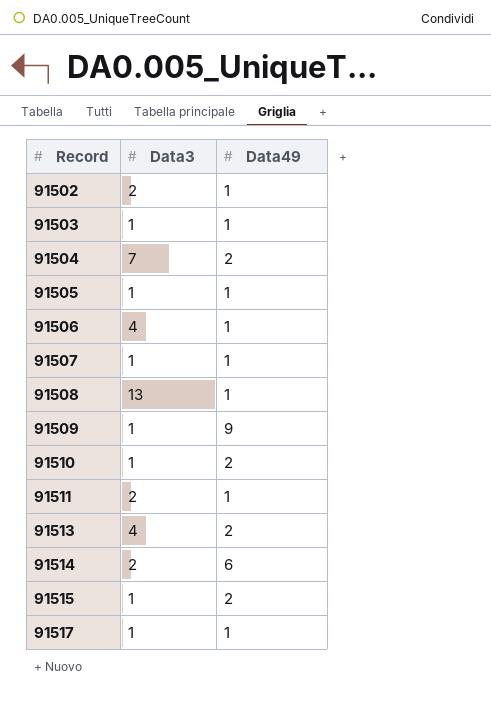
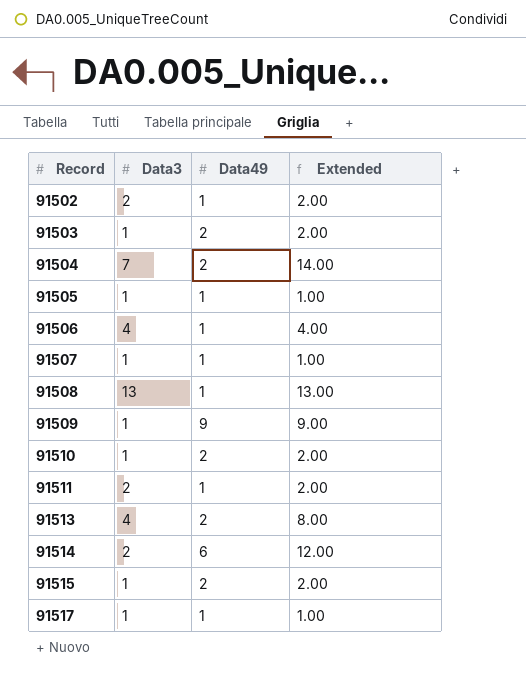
column Extended | formula: none -> [Data3] * [Data49]
91503 | Data49: 1 -> 2

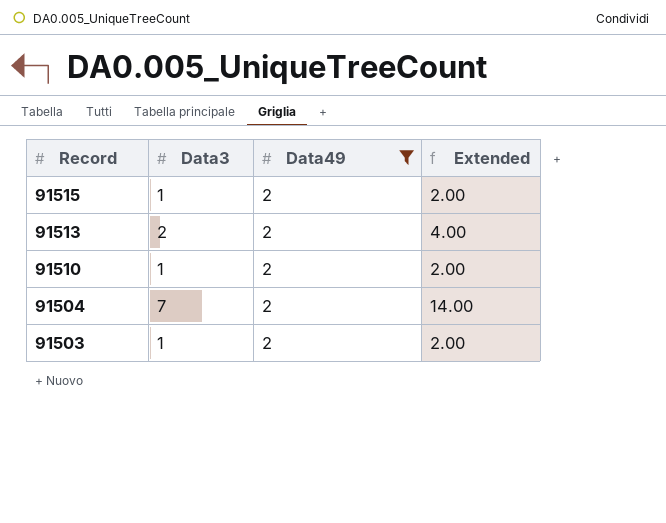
filter: none -> Data49 = 2
row order: Record ascending -> Record descending
91513 | Data3: 4 -> 2
91513 | Extended: 8.00 -> 4.00

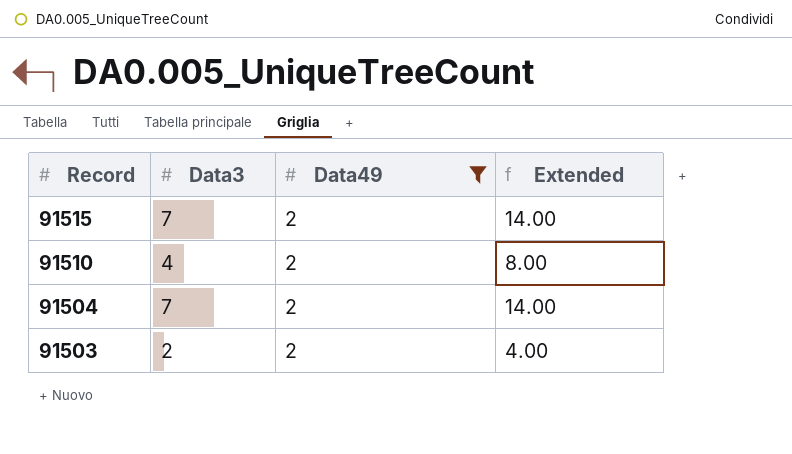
row 91513: 2 | 2 | 4.00 -> none
91515 | Data3: 1 -> 7
91515 | Extended: 2.00 -> 14.00
91510 | Data3: 1 -> 4
91510 | Extended: 2.00 -> 8.00
91503 | Data3: 1 -> 2
91503 | Extended: 2.00 -> 4.00

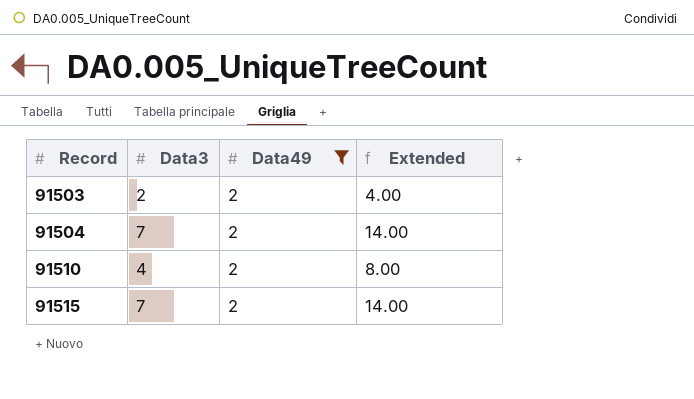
row order: Record descending -> Record ascending

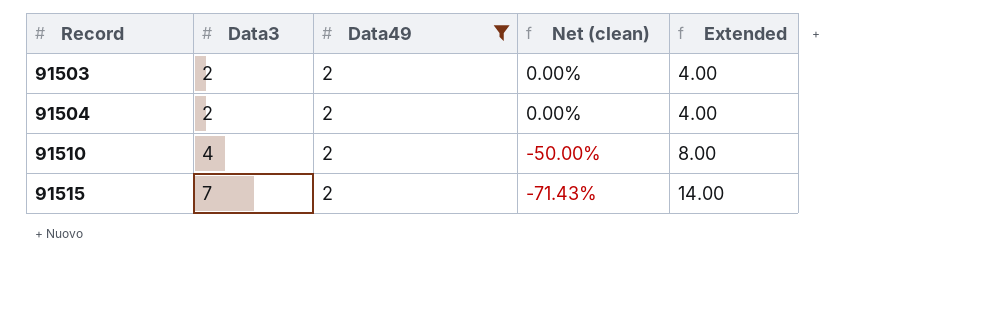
column Net (clean) | formula: none -> ([Data49] - [Data3]) / [Data3]
91504 | Data3: 7 -> 2
91504 | Extended: 14.00 -> 4.00

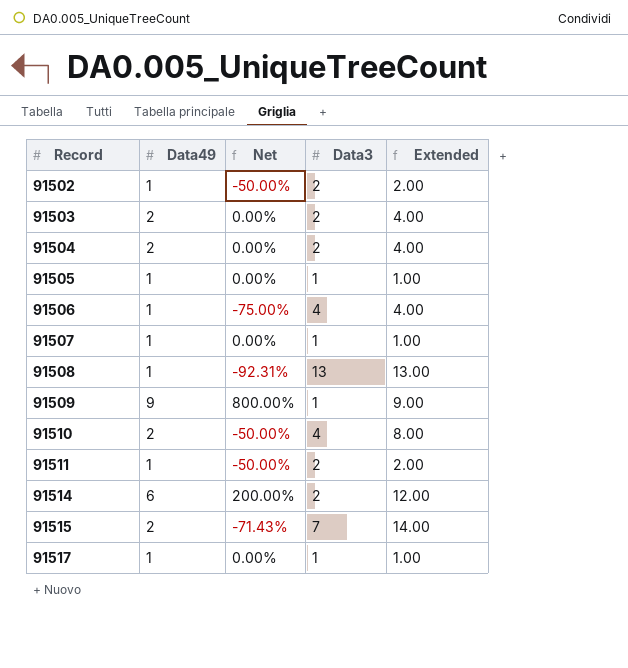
filter: Data49 = 2 -> none
column name: Net (clean) -> Net
column Data3 | position: 2 -> 4

